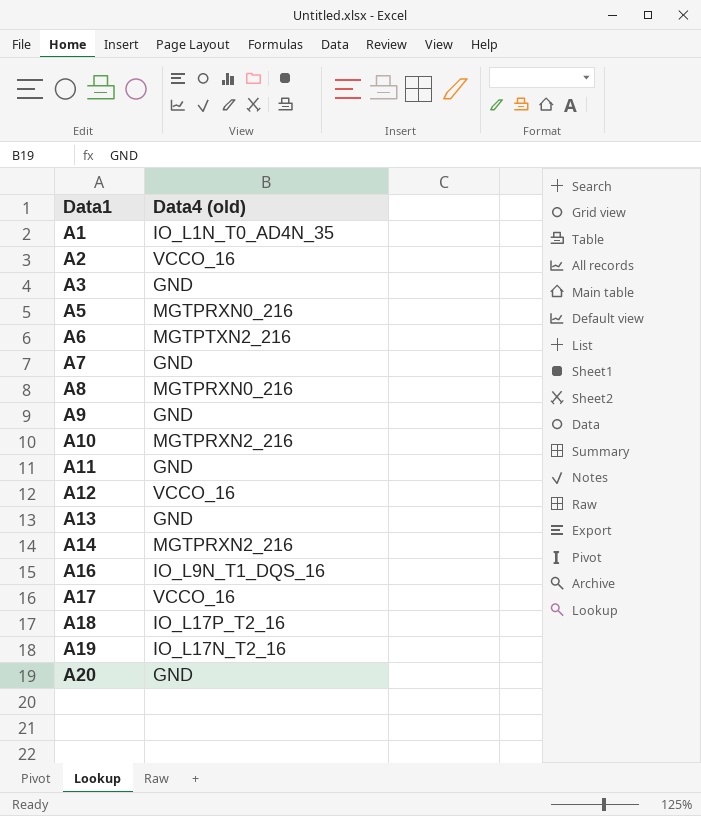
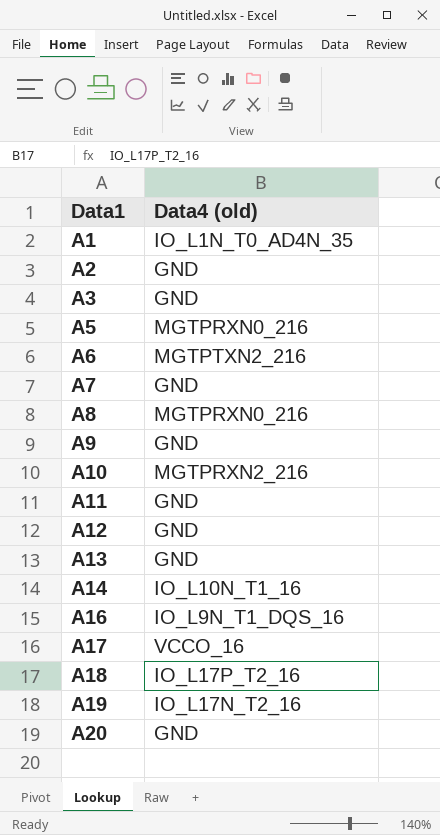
A2 | Data4 (old): VCCO_16 -> GND
A12 | Data4 (old): VCCO_16 -> GND
A14 | Data4 (old): MGTPRXN2_216 -> IO_L10N_T1_16

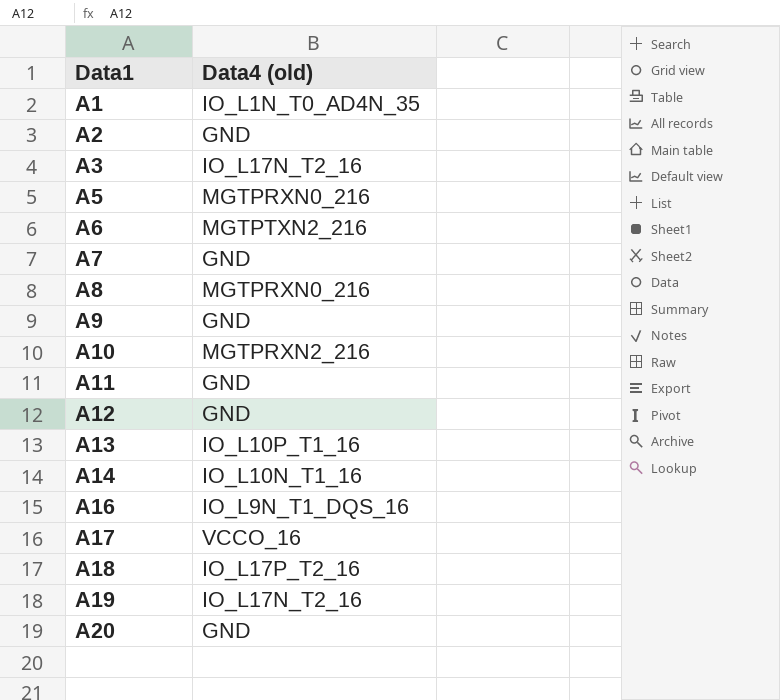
A3 | Data4 (old): GND -> IO_L17N_T2_16
A13 | Data4 (old): GND -> IO_L10P_T1_16

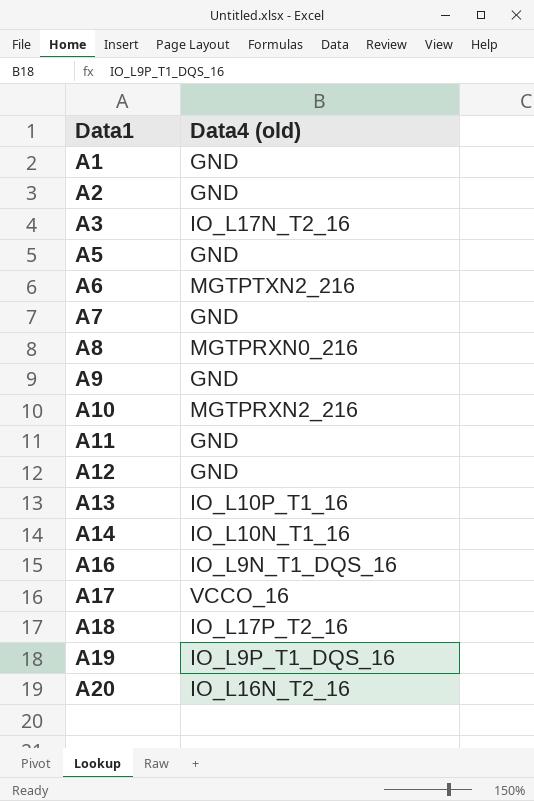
A1 | Data4 (old): IO_L1N_T0_AD4N_35 -> GND
A5 | Data4 (old): MGTPRXN0_216 -> GND
A19 | Data4 (old): IO_L17N_T2_16 -> IO_L9P_T1_DQS_16
A20 | Data4 (old): GND -> IO_L16N_T2_16

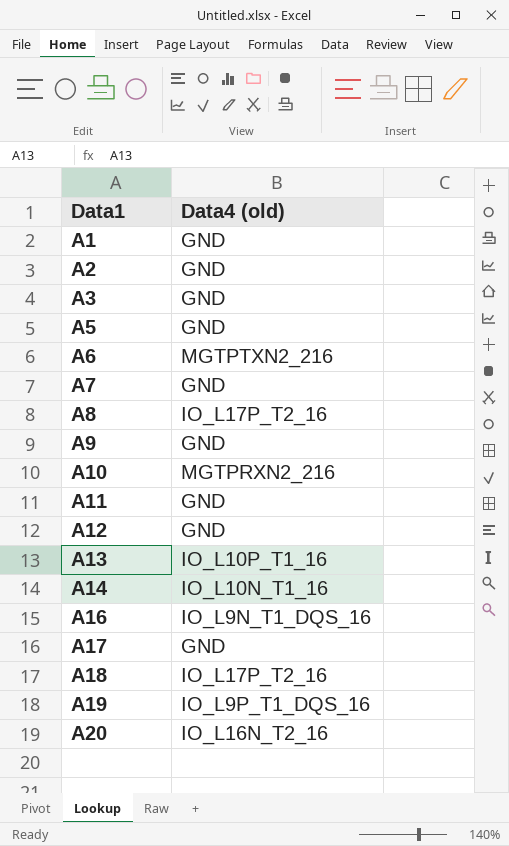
A3 | Data4 (old): IO_L17N_T2_16 -> GND
A8 | Data4 (old): MGTPRXN0_216 -> IO_L17P_T2_16
A17 | Data4 (old): VCCO_16 -> GND

